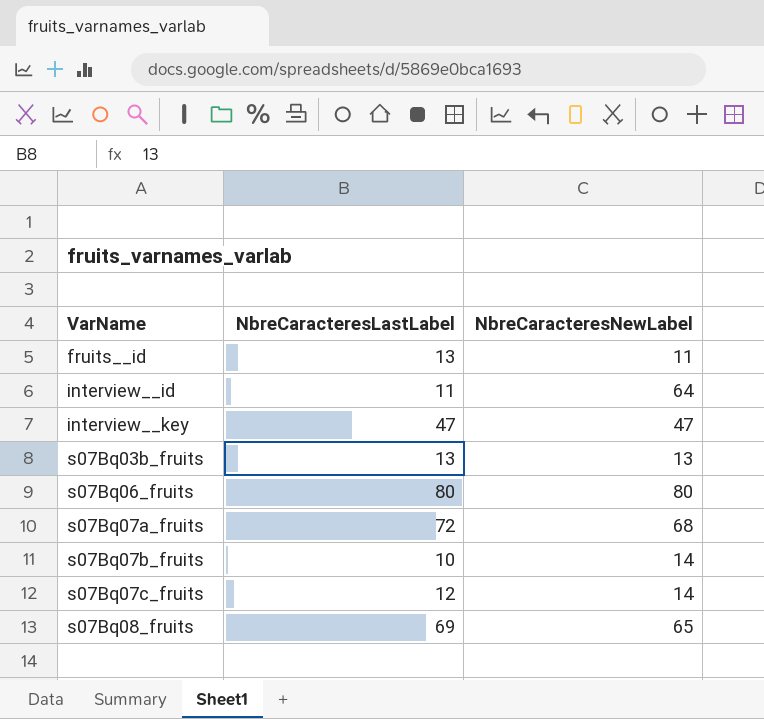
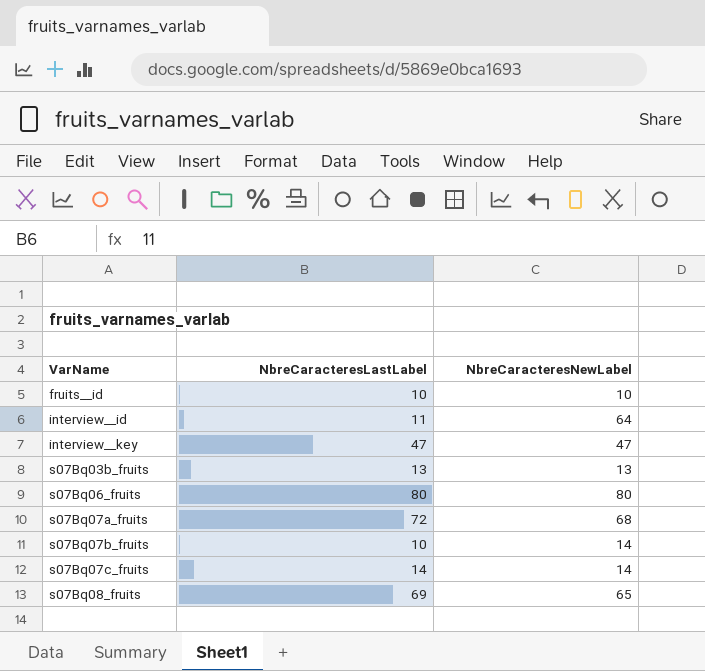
fruits__id | NbreCaracteresLastLabel: 13 -> 10
fruits__id | NbreCaracteresNewLabel: 11 -> 10
s07Bq07c_fruits | NbreCaracteresLastLabel: 12 -> 14

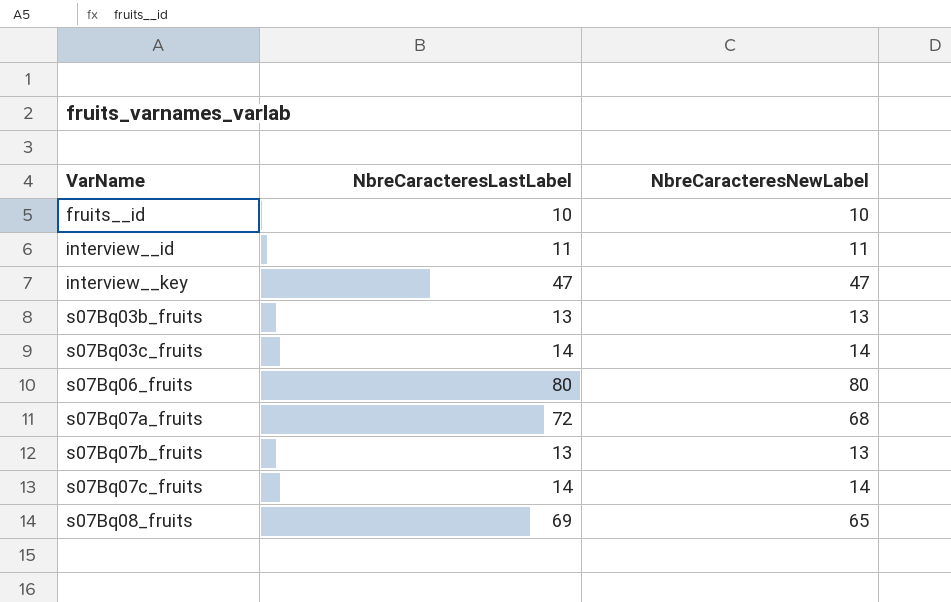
interview__id | NbreCaracteresNewLabel: 64 -> 11
row s07Bq03c_fruits: none -> 14 | 14
s07Bq07b_fruits | NbreCaracteresLastLabel: 10 -> 13
s07Bq07b_fruits | NbreCaracteresNewLabel: 14 -> 13

